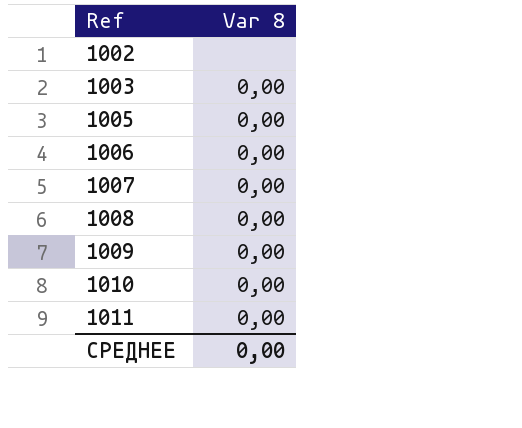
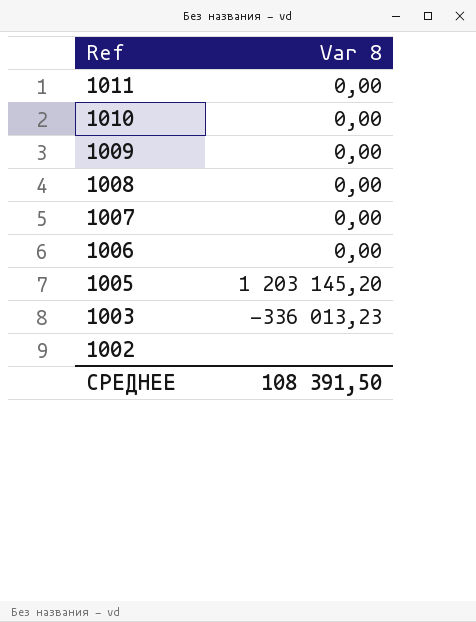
row order: Ref ascending -> Ref descending
1005 | Var 8: 0,00 -> 1 203 145,20
1003 | Var 8: 0,00 -> -336 013,23
СРЕДНЕЕ | Var 8: 0,00 -> 108 391,50

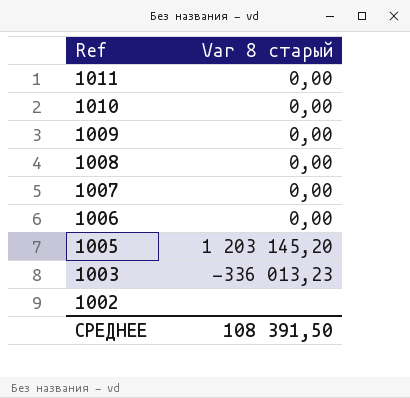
column name: Var 8 -> Var 8 старый

